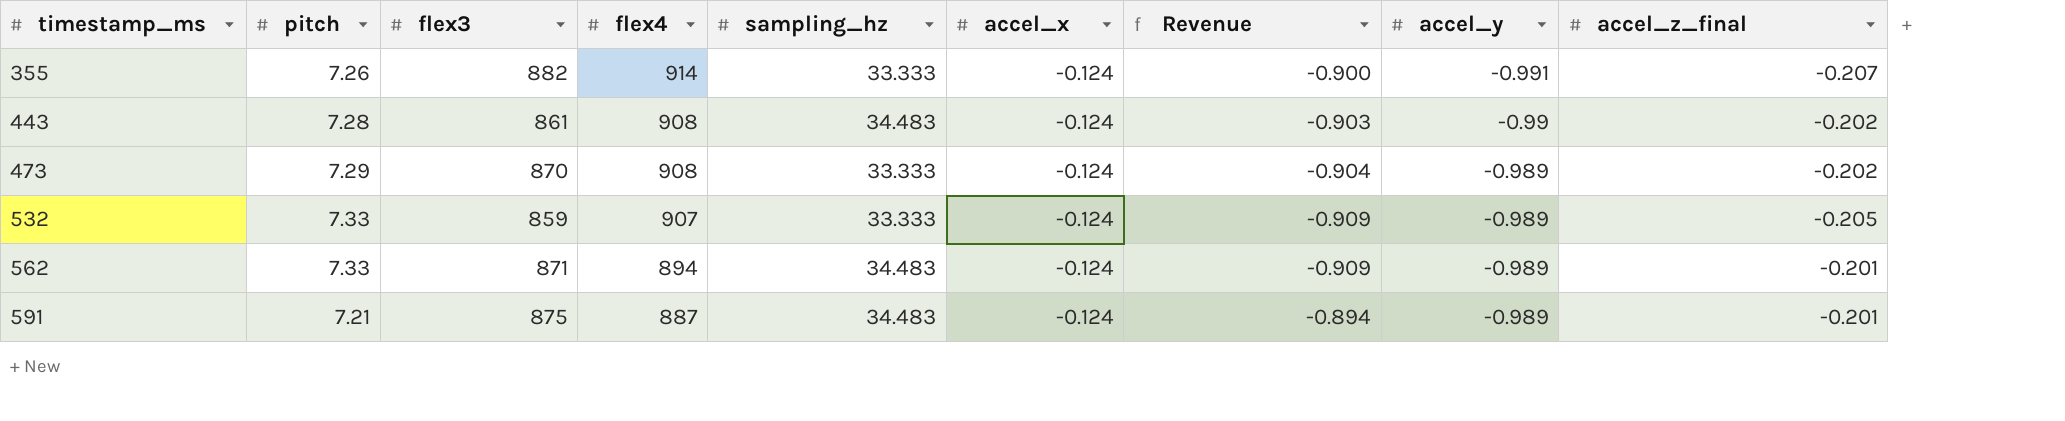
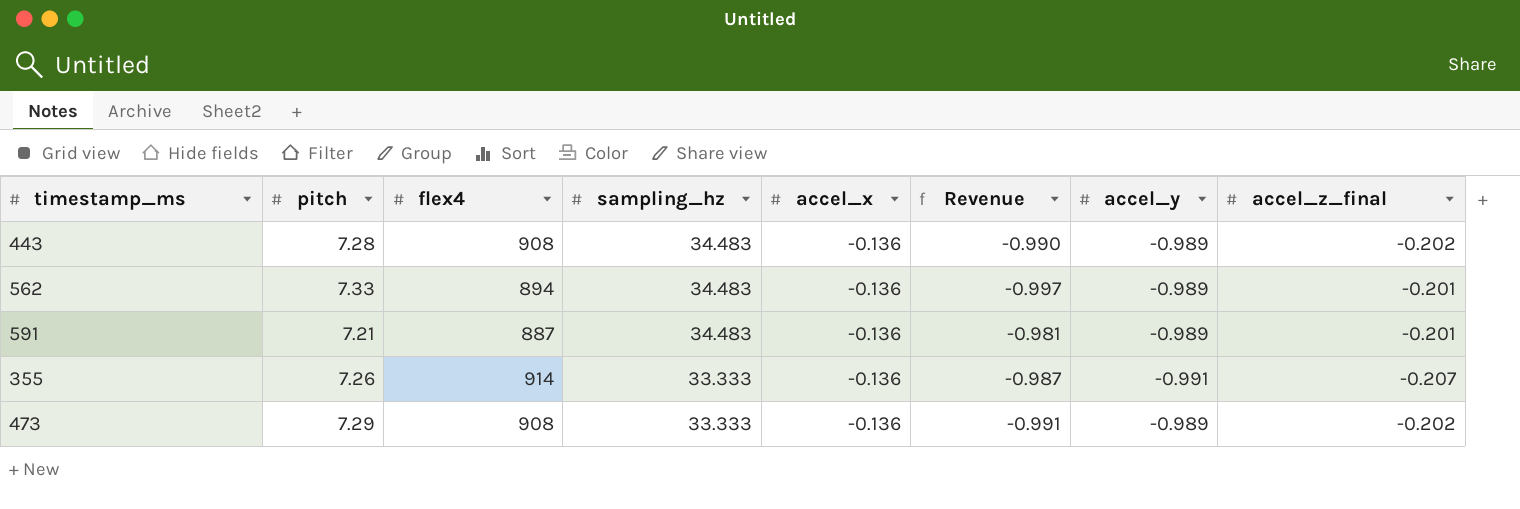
row order: timestamp_ms ascending -> sampling_hz descending
column flex3 | position: 3 -> none
row 532: 7.33 | 859 | 907 | 33.333 | -0.124 | -0.909 | -0.989 | -0.205 -> none
443 | accel_x: -0.124 -> -0.136
443 | Revenue: -0.903 -> -0.990
443 | accel_y: -0.99 -> -0.989
562 | accel_x: -0.124 -> -0.136
562 | Revenue: -0.909 -> -0.997
591 | accel_x: -0.124 -> -0.136
591 | Revenue: -0.894 -> -0.981
355 | accel_x: -0.124 -> -0.136
355 | Revenue: -0.900 -> -0.987
473 | accel_x: -0.124 -> -0.136
473 | Revenue: -0.904 -> -0.991

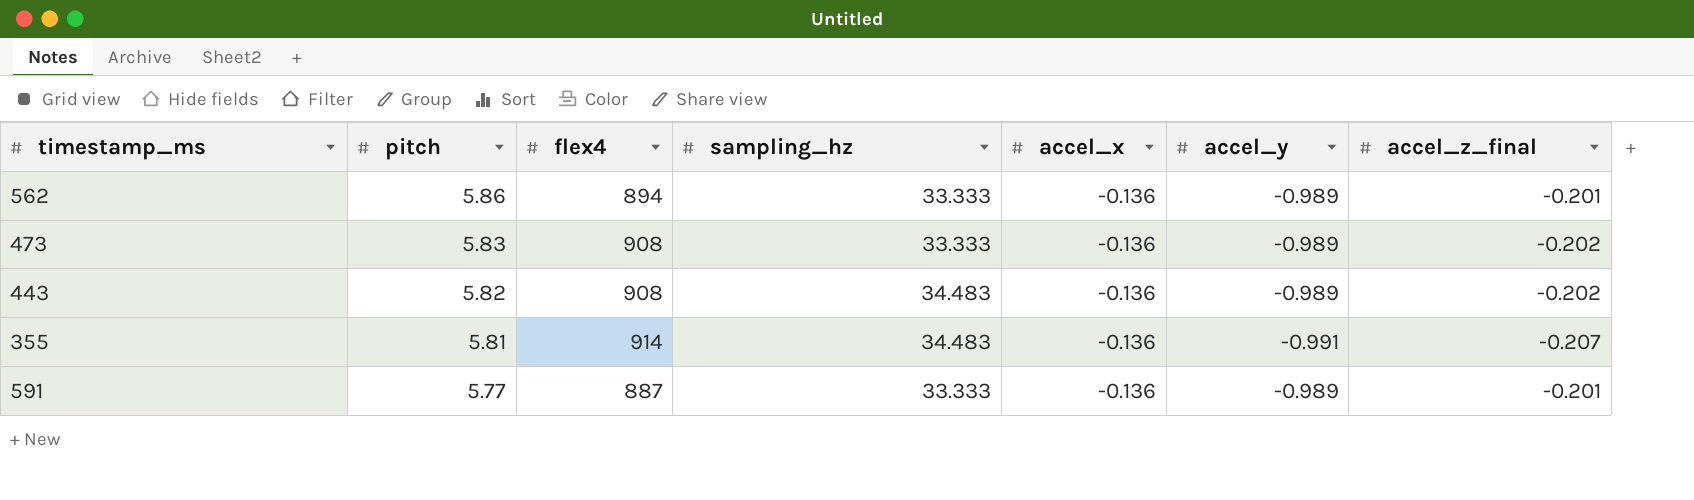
row order: sampling_hz descending -> pitch descending
column Revenue | formula: [pitch] * [accel_x] -> none
562 | pitch: 7.33 -> 5.86
562 | sampling_hz: 34.483 -> 33.333
473 | pitch: 7.29 -> 5.83
443 | pitch: 7.28 -> 5.82
355 | pitch: 7.26 -> 5.81
355 | sampling_hz: 33.333 -> 34.483
591 | pitch: 7.21 -> 5.77
591 | sampling_hz: 34.483 -> 33.333

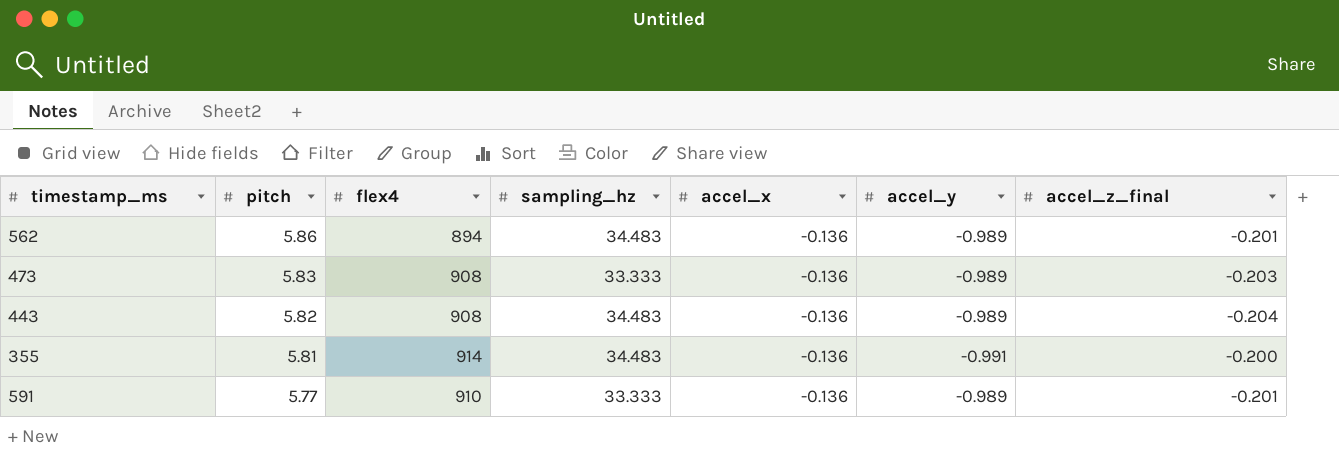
562 | sampling_hz: 33.333 -> 34.483
473 | accel_z_final: -0.202 -> -0.203
443 | accel_z_final: -0.202 -> -0.204
355 | accel_z_final: -0.207 -> -0.200
591 | flex4: 887 -> 910

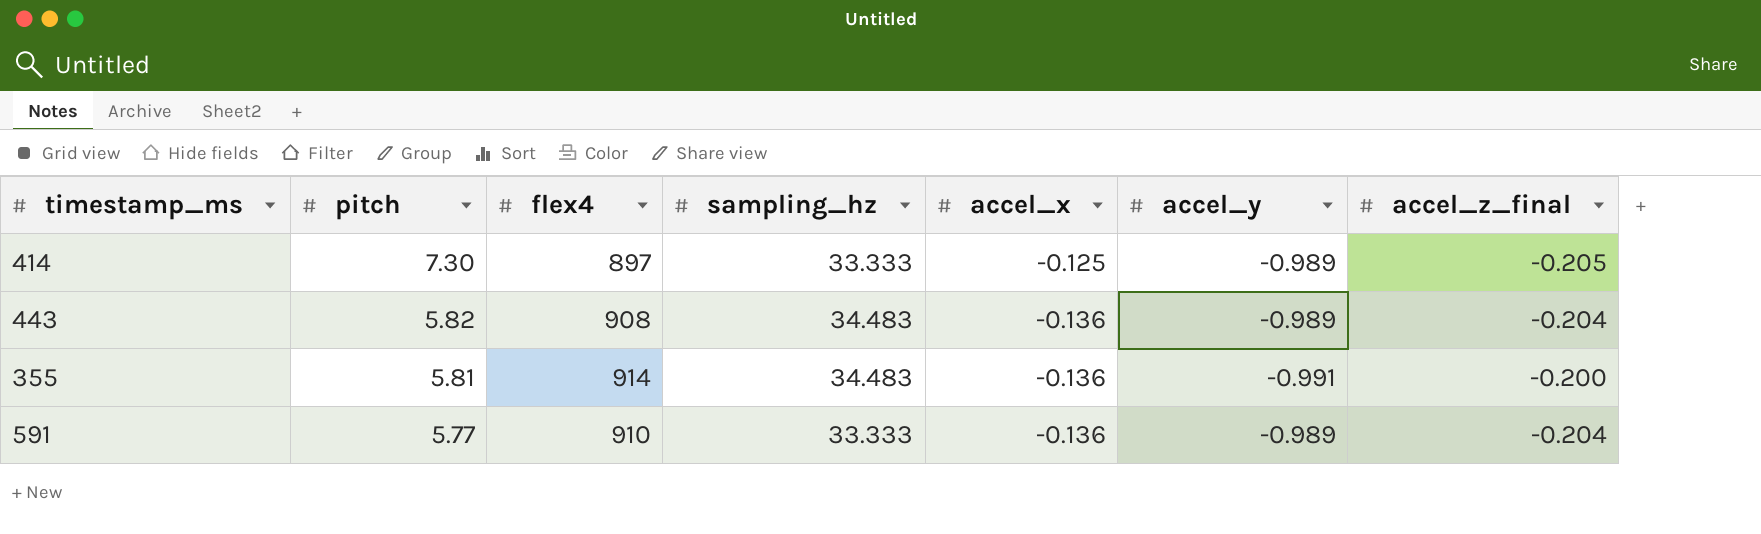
row 562: 5.86 | 894 | 34.483 | -0.136 | -0.989 | -0.201 -> none
row 473: 5.83 | 908 | 33.333 | -0.136 | -0.989 | -0.203 -> none
row 414: none -> 7.30 | 897 | 33.333 | -0.125 | -0.989 | -0.205
591 | accel_z_final: -0.201 -> -0.204

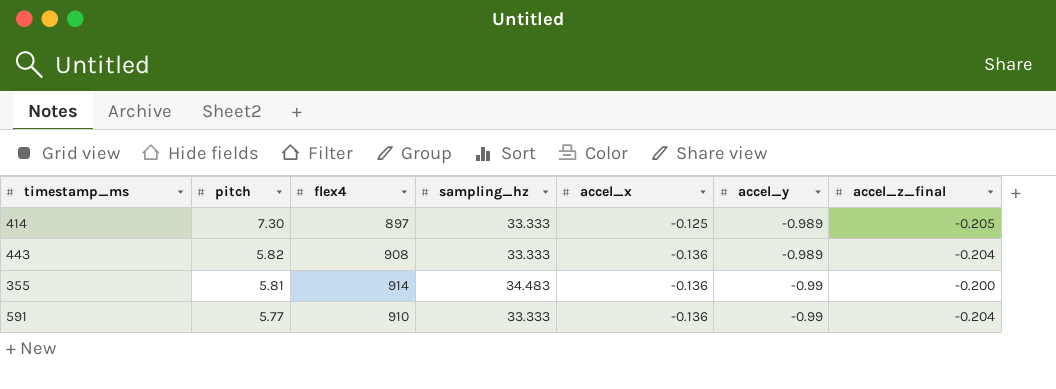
443 | sampling_hz: 34.483 -> 33.333
355 | accel_y: -0.991 -> -0.99
591 | accel_y: -0.989 -> -0.99

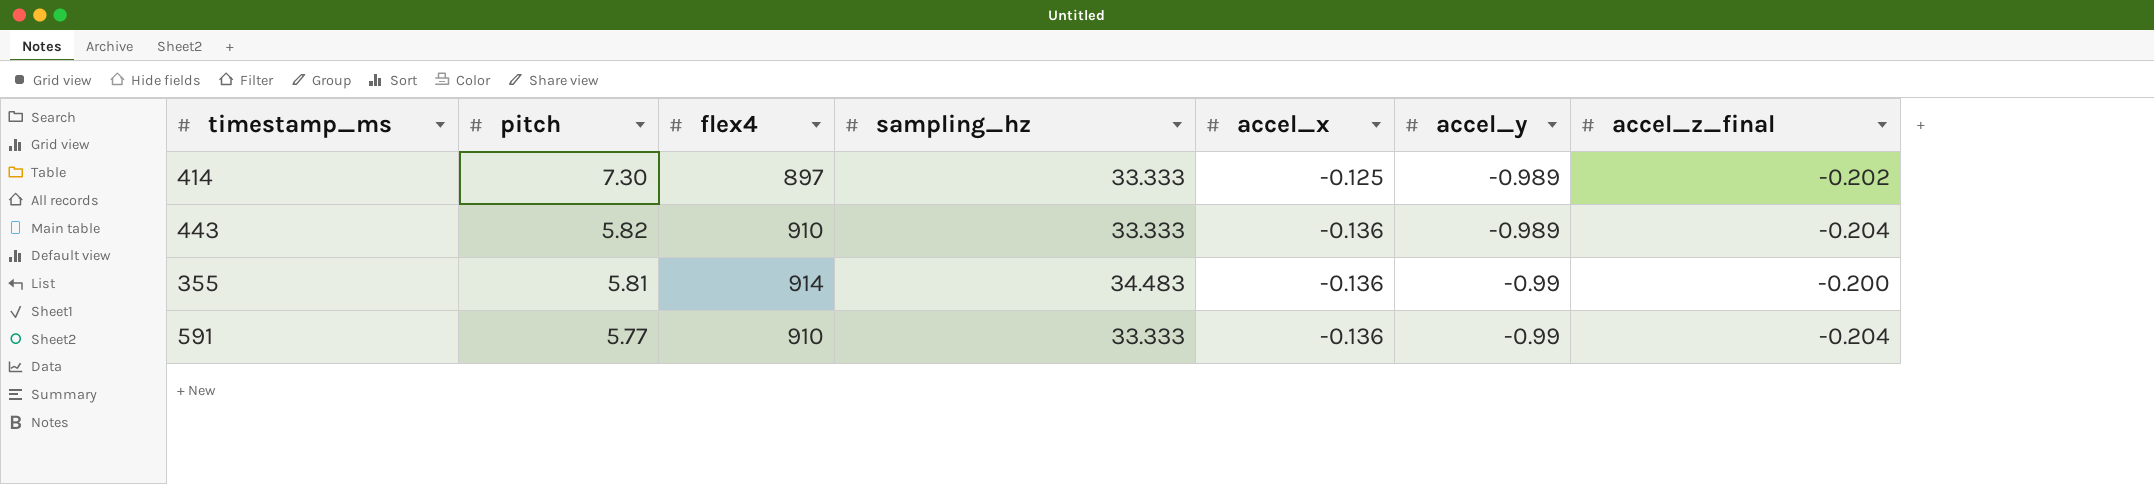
414 | accel_z_final: -0.205 -> -0.202
443 | flex4: 908 -> 910

